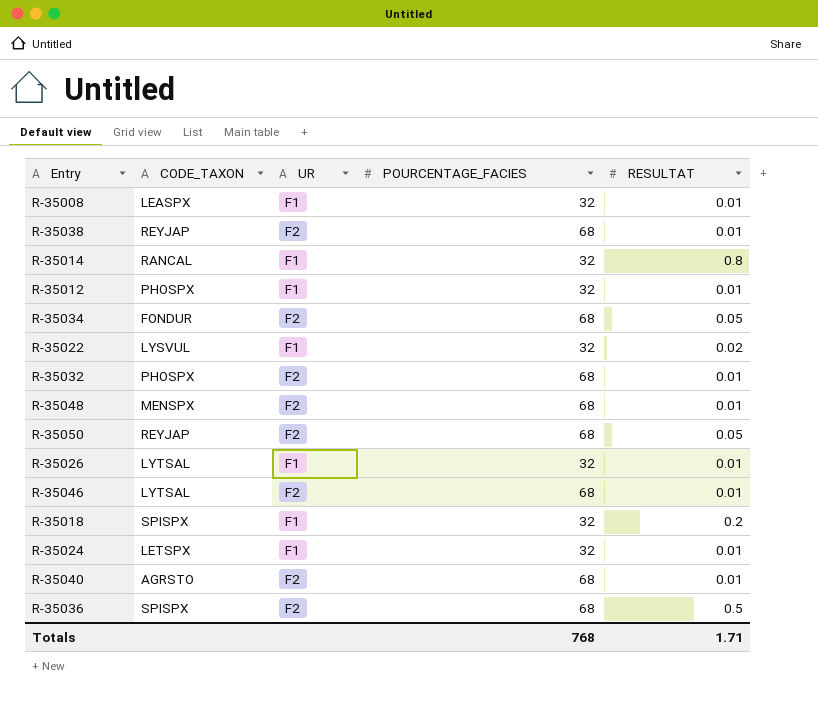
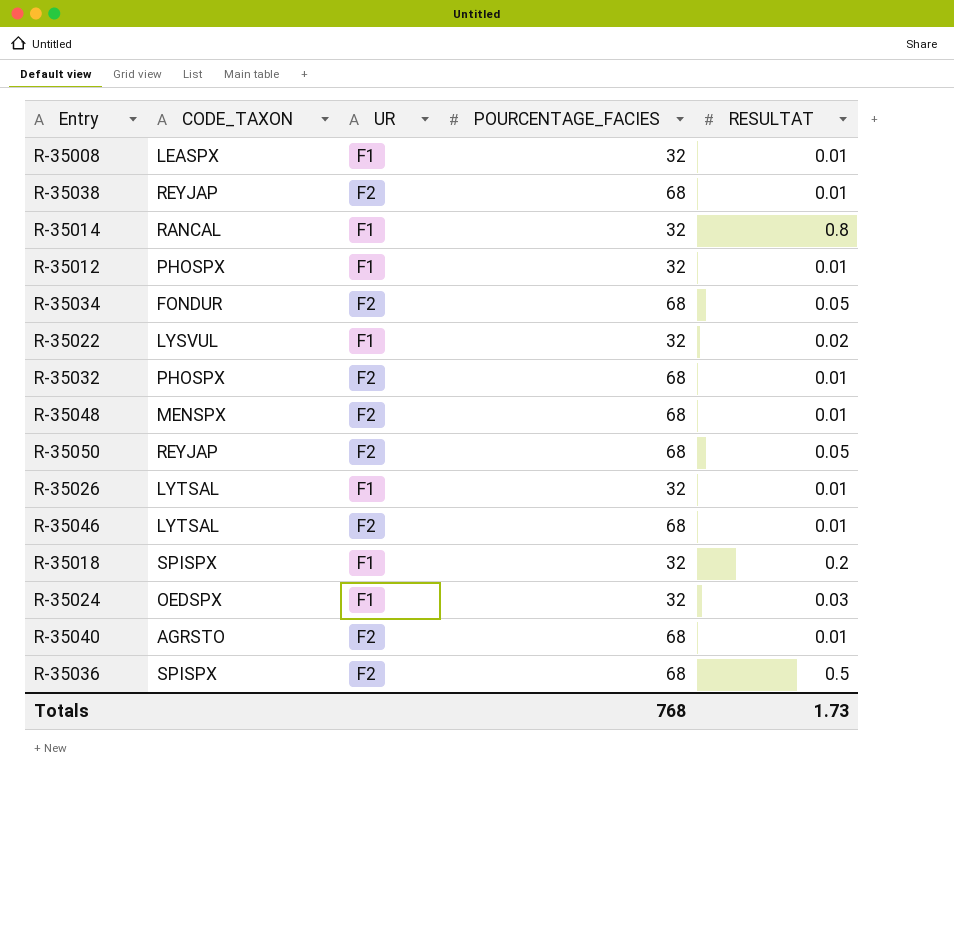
R-35024 | CODE_TAXON: LETSPX -> OEDSPX
R-35024 | RESULTAT: 0.01 -> 0.03
Totals | RESULTAT: 1.71 -> 1.73

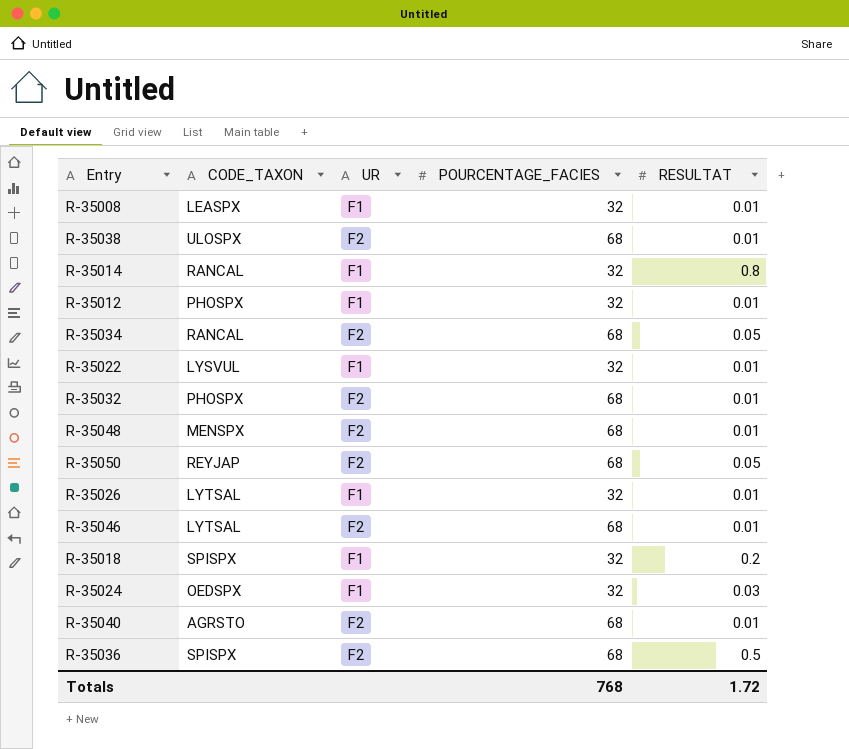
R-35038 | CODE_TAXON: REYJAP -> ULOSPX
R-35034 | CODE_TAXON: FONDUR -> RANCAL
R-35022 | RESULTAT: 0.02 -> 0.01
Totals | RESULTAT: 1.73 -> 1.72

